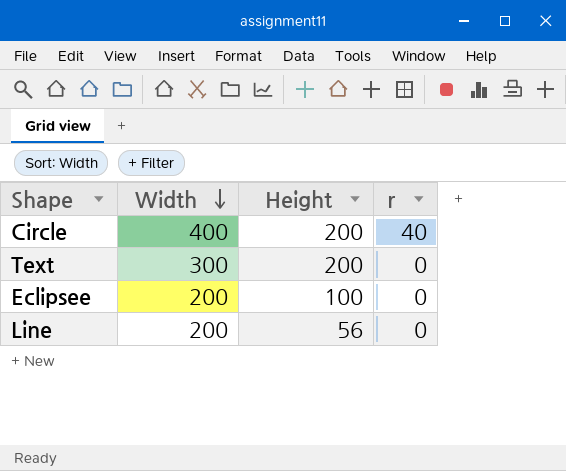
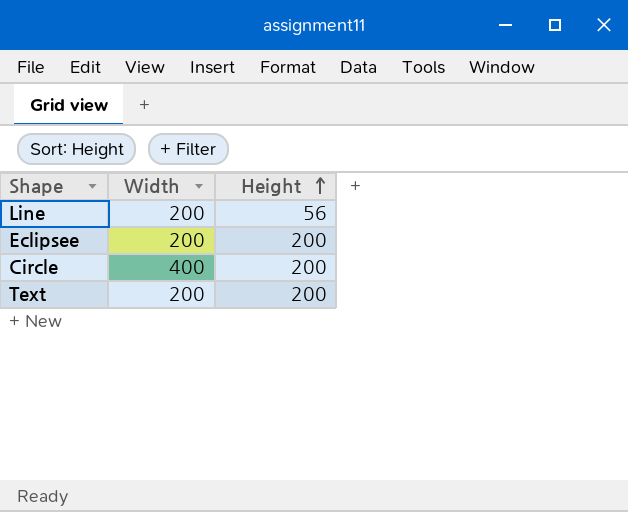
row order: Width descending -> Height ascending
column r | position: 4 -> none
Eclipsee | Height: 100 -> 200
Text | Width: 300 -> 200

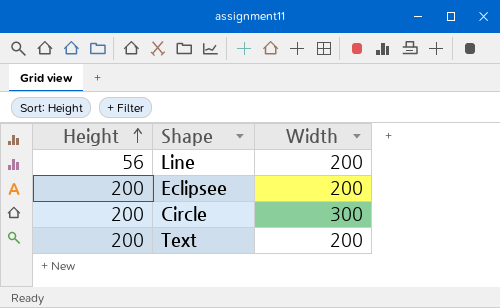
column Height | position: 3 -> 1
Circle | Width: 400 -> 300

